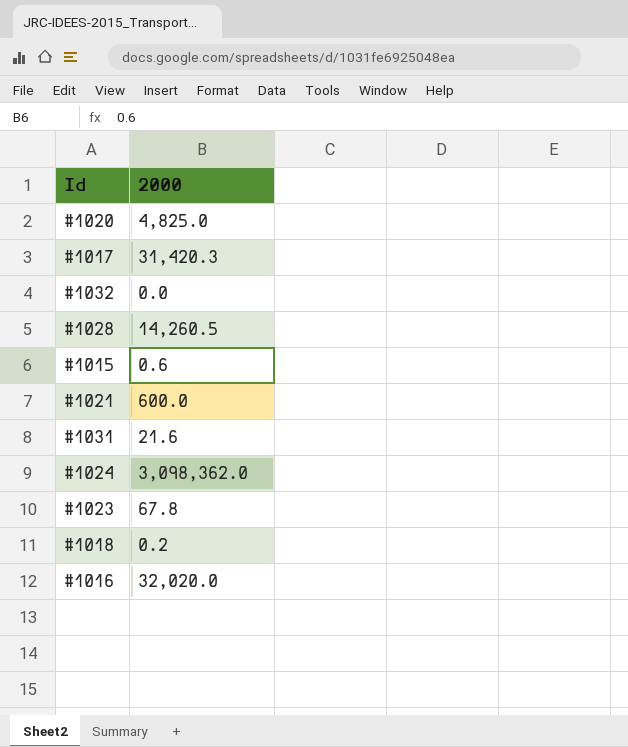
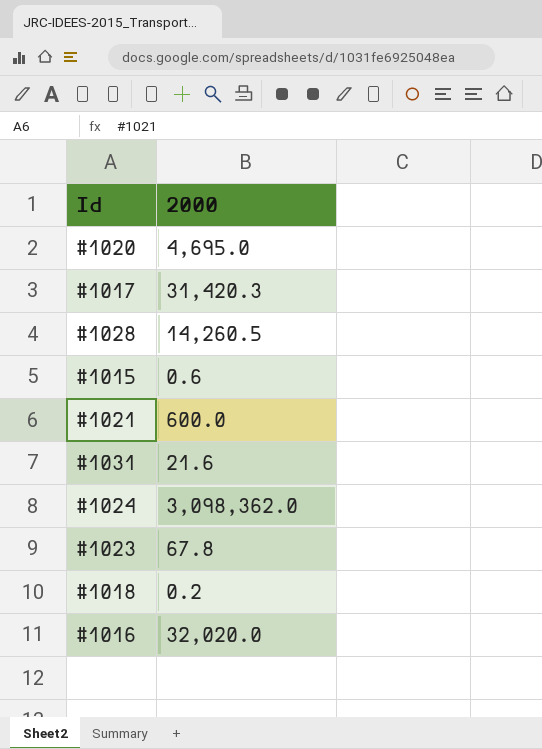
row #1032: 0.0 -> none
#1020 | 2000: 4,825.0 -> 4,695.0

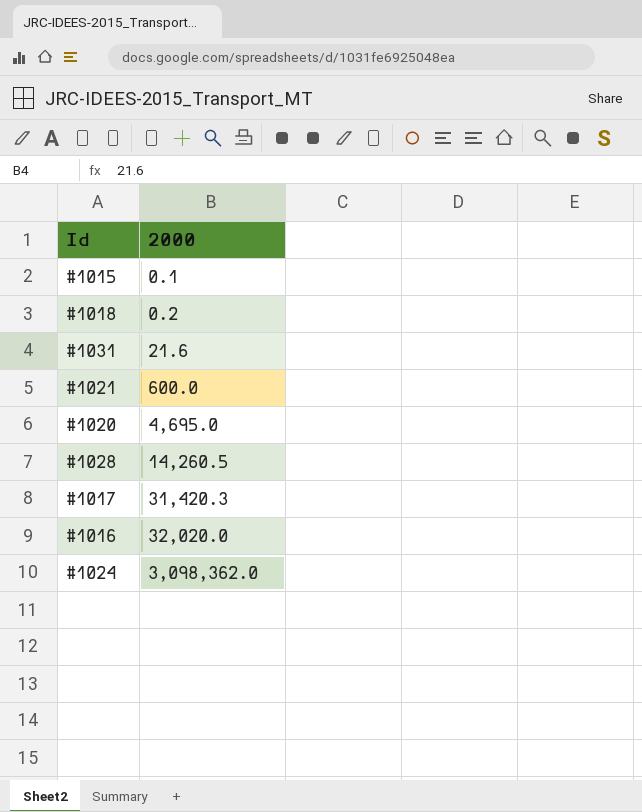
row order: none -> 2000 ascending
row #1023: 67.8 -> none
#1015 | 2000: 0.6 -> 0.1

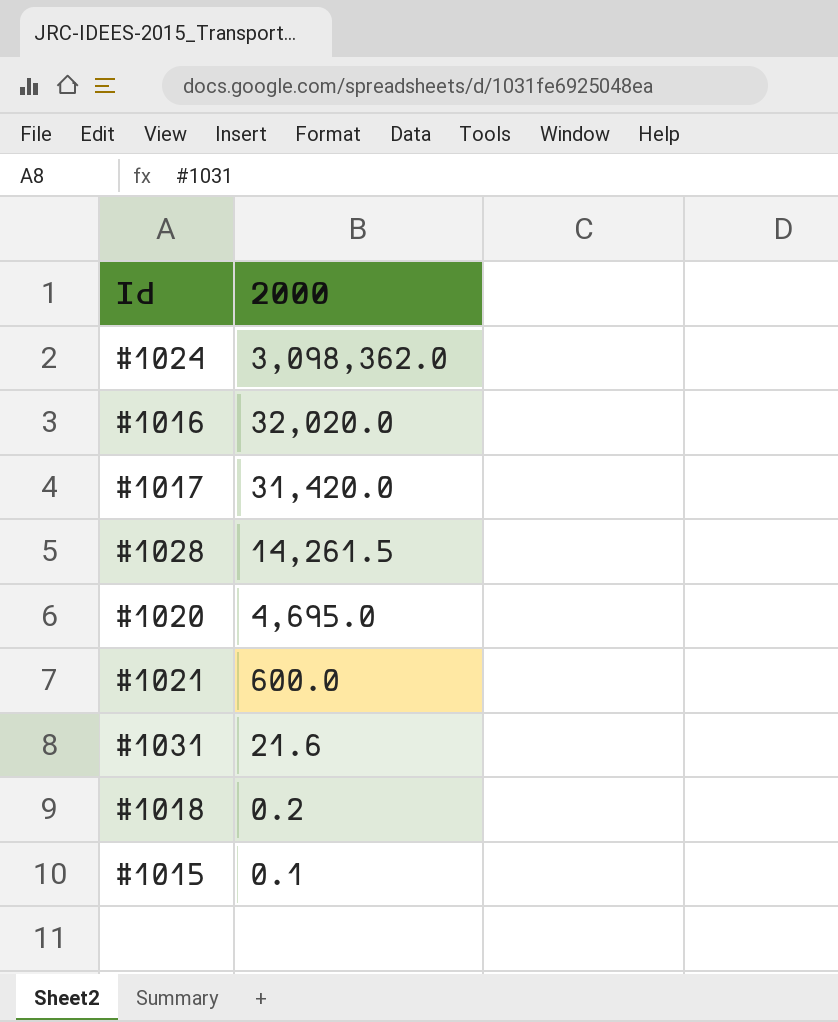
row order: 2000 ascending -> 2000 descending
#1017 | 2000: 31,420.3 -> 31,420.0
#1028 | 2000: 14,260.5 -> 14,261.5

